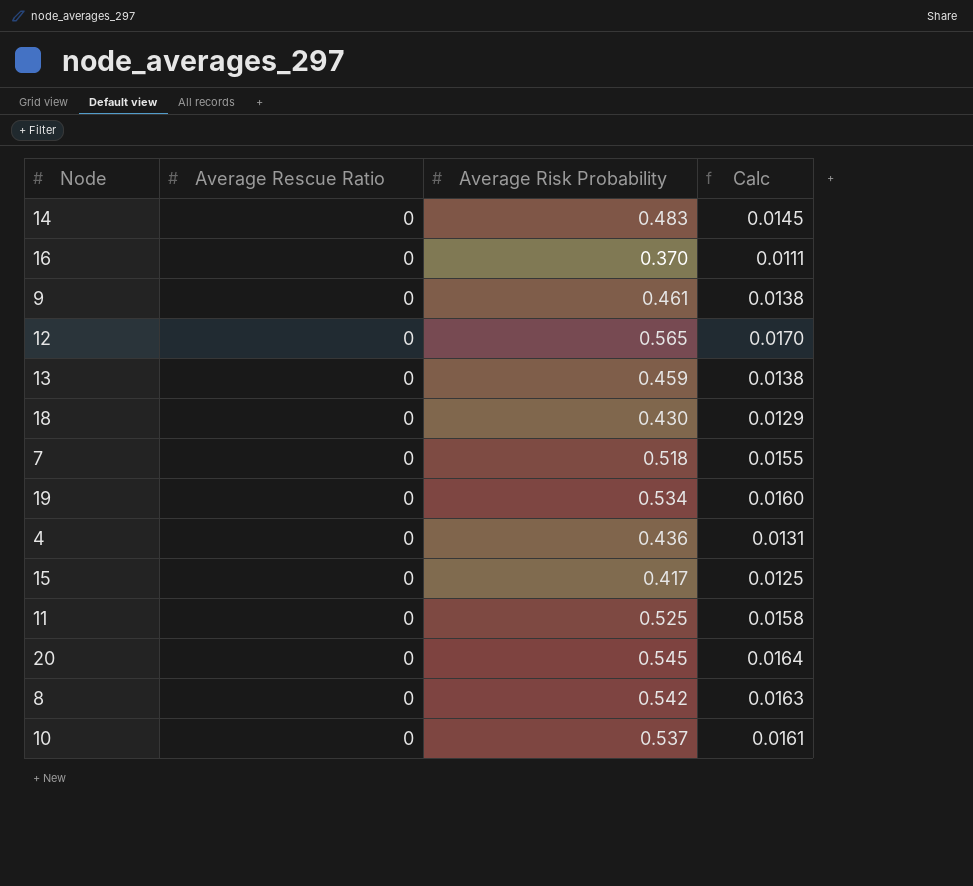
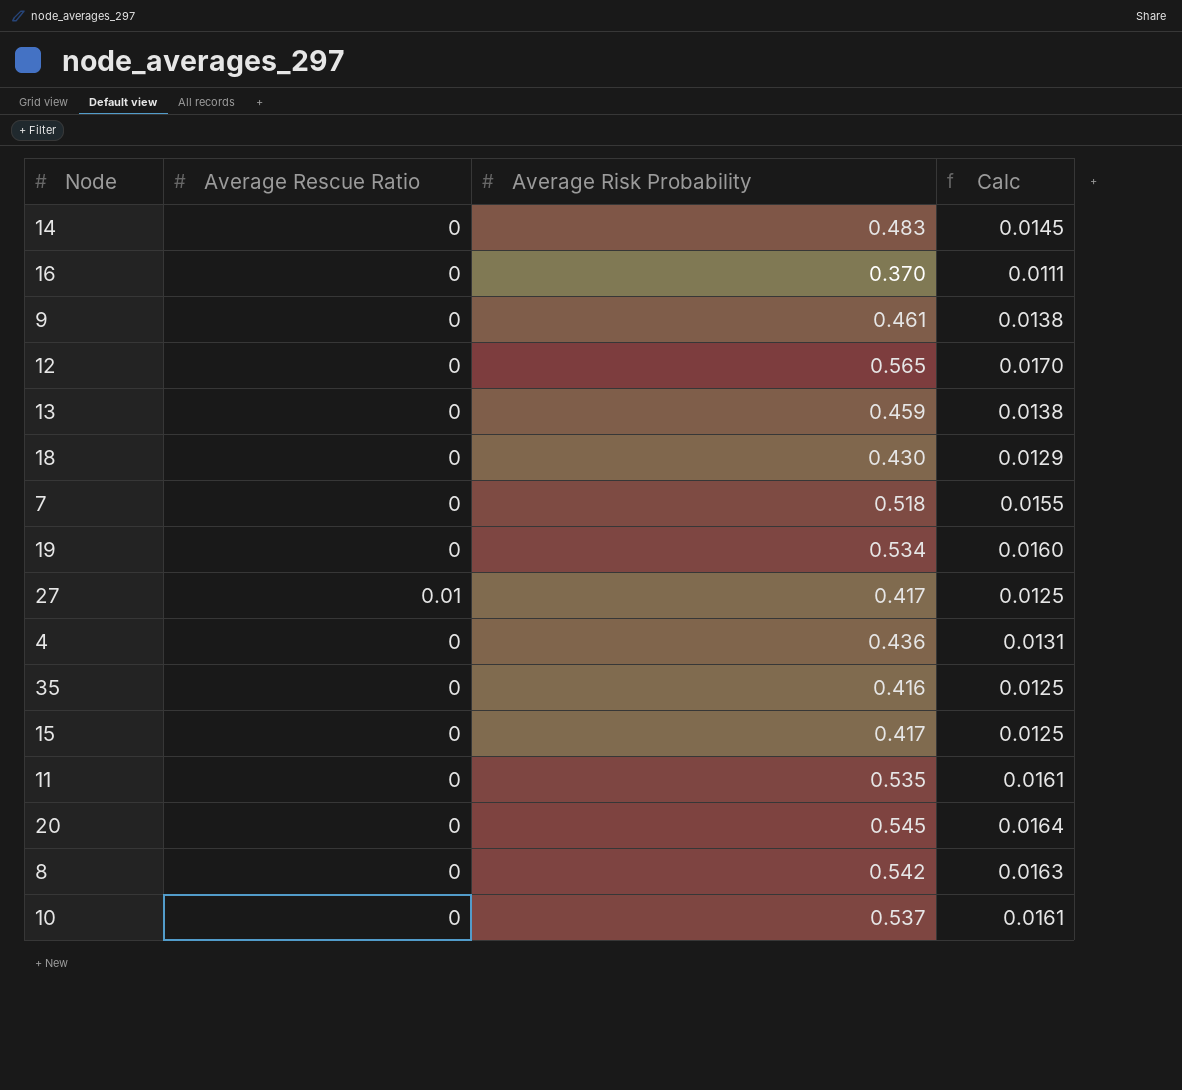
row 27: none -> 0.01 | 0.417 | 0.0125
row 35: none -> 0 | 0.416 | 0.0125
11 | Average Risk Probability: 0.525 -> 0.535
11 | Calc: 0.0158 -> 0.0161

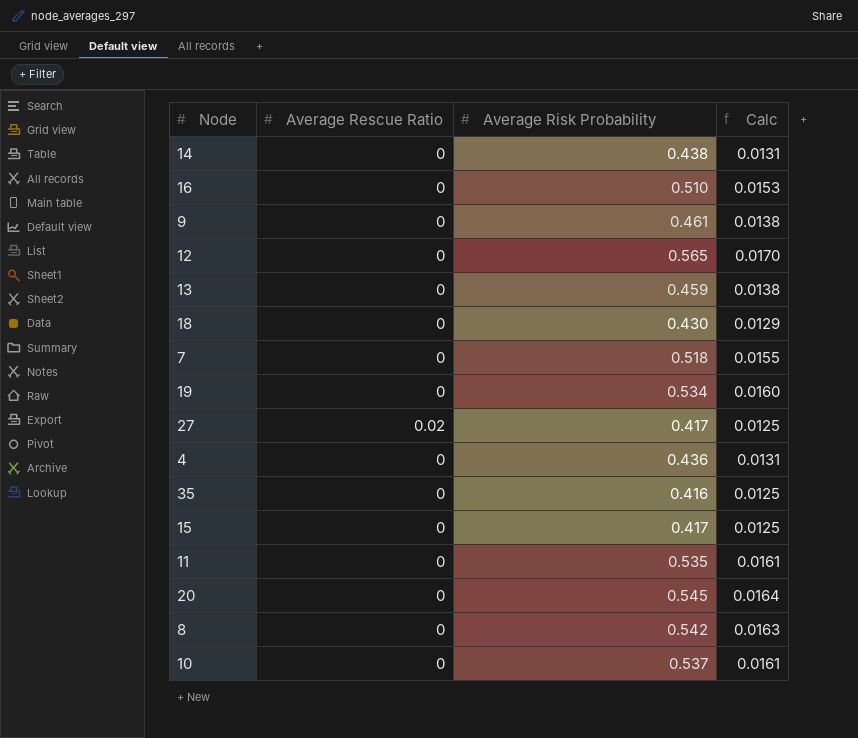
14 | Average Risk Probability: 0.483 -> 0.438
14 | Calc: 0.0145 -> 0.0131
16 | Average Risk Probability: 0.370 -> 0.510
16 | Calc: 0.0111 -> 0.0153
27 | Average Rescue Ratio: 0.01 -> 0.02

